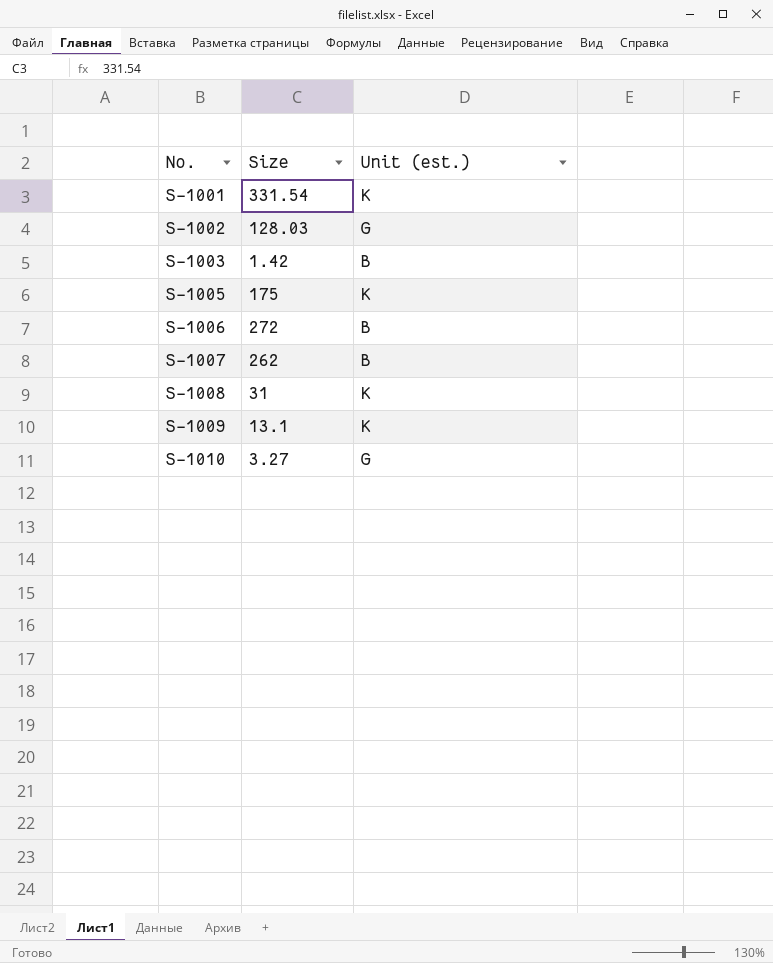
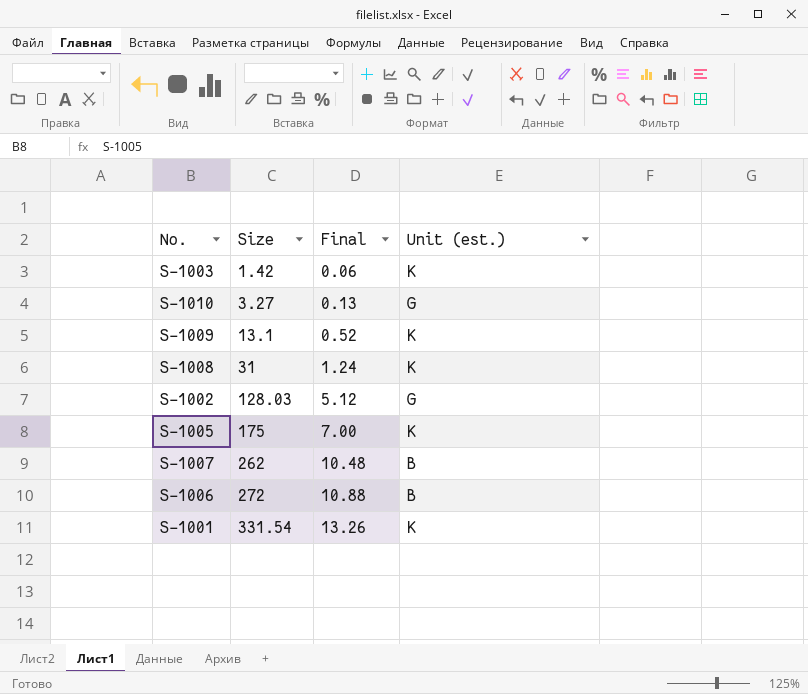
row order: No. ascending -> Size ascending
column Final | formula: none -> [Size] * 0.04
S-1003 | Unit (est.): B -> K

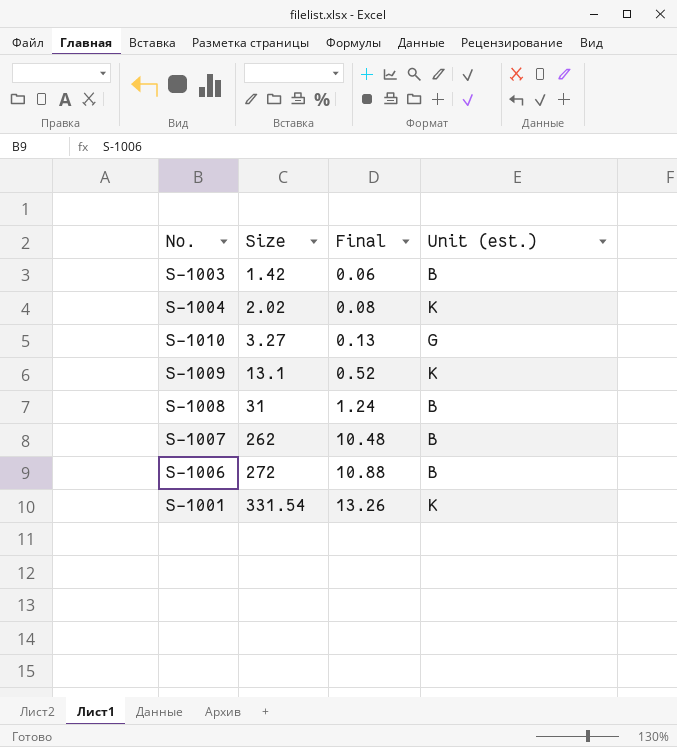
row S-1002: 128.03 | 5.12 | G -> none
row S-1005: 175 | 7.00 | K -> none
S-1003 | Unit (est.): K -> B
row S-1004: none -> 2.02 | 0.08 | K
S-1008 | Unit (est.): K -> B

